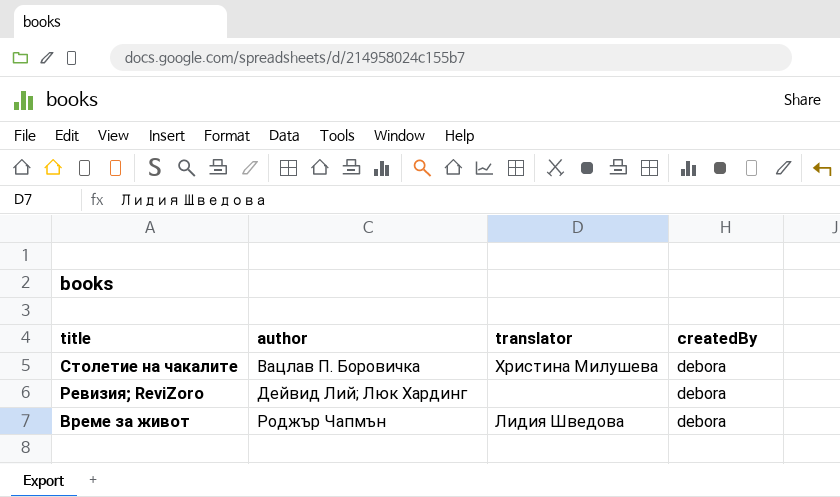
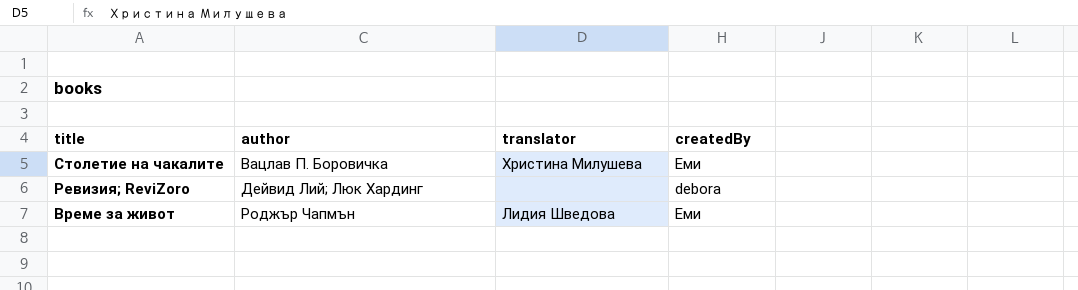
Столетие на чакалите | createdBy: debora -> Еми
Време за живот | createdBy: debora -> Еми

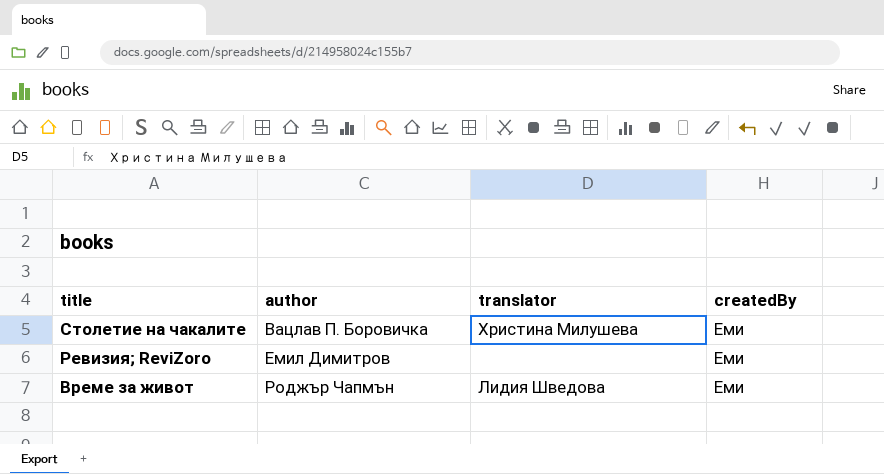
Ревизия; ReviZoro | author: Дейвид Лий; Люк Хардинг -> Емил Димитров
Ревизия; ReviZoro | createdBy: debora -> Еми

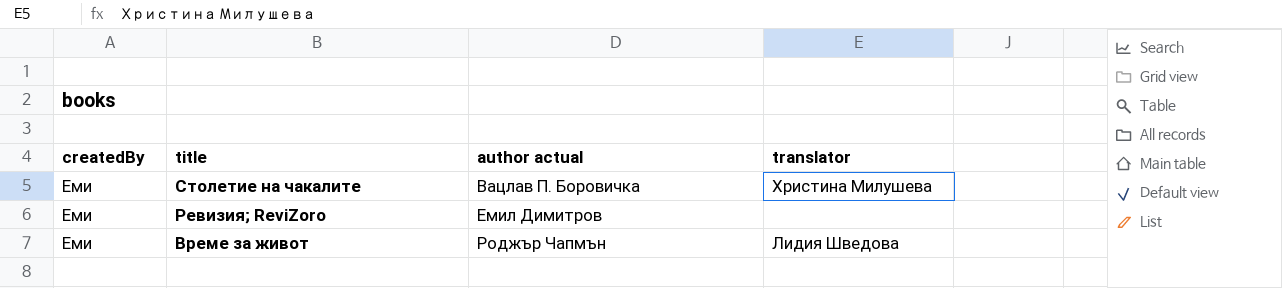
column createdBy | position: 4 -> 1
column name: author -> author actual

